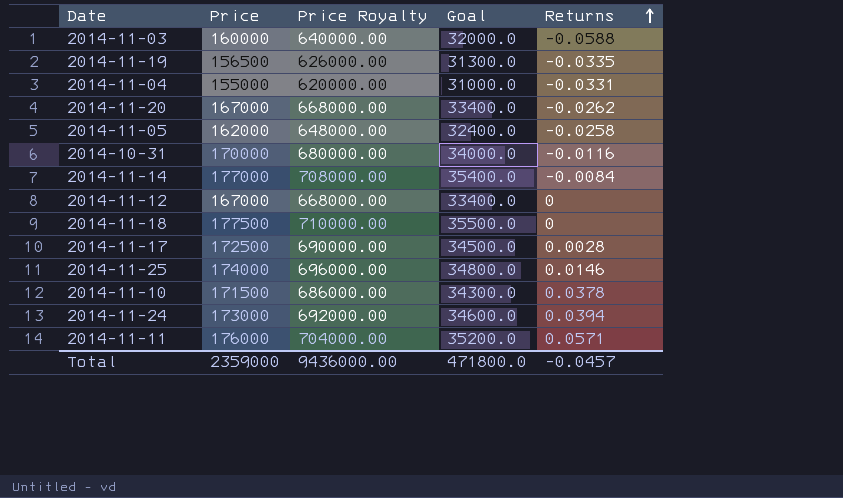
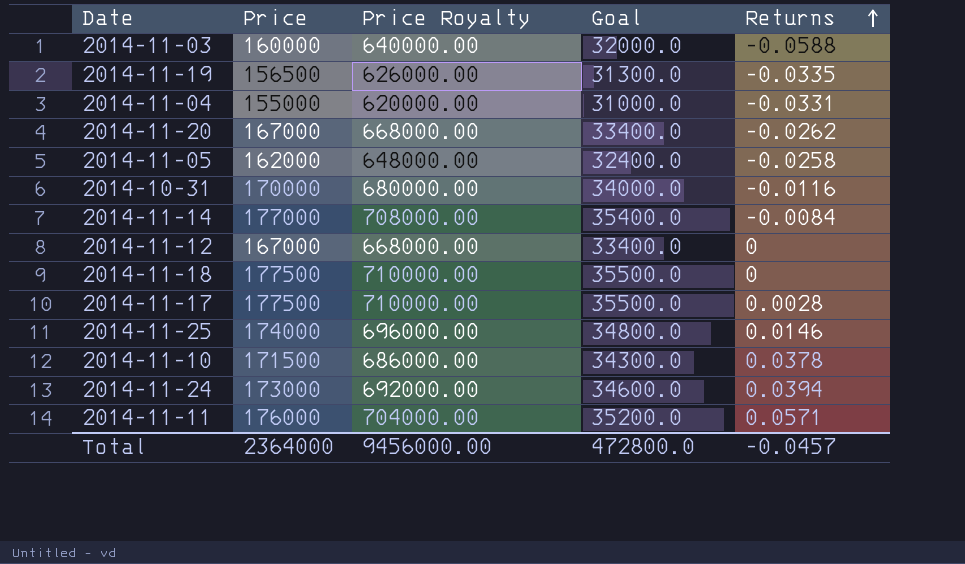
2014-11-17 | Price: 172500 -> 177500
2014-11-17 | Price Royalty: 690000.00 -> 710000.00
2014-11-17 | Goal: 34500.0 -> 35500.0
Total | Price: 2359000 -> 2364000
Total | Price Royalty: 9436000.00 -> 9456000.00
Total | Goal: 471800.0 -> 472800.0

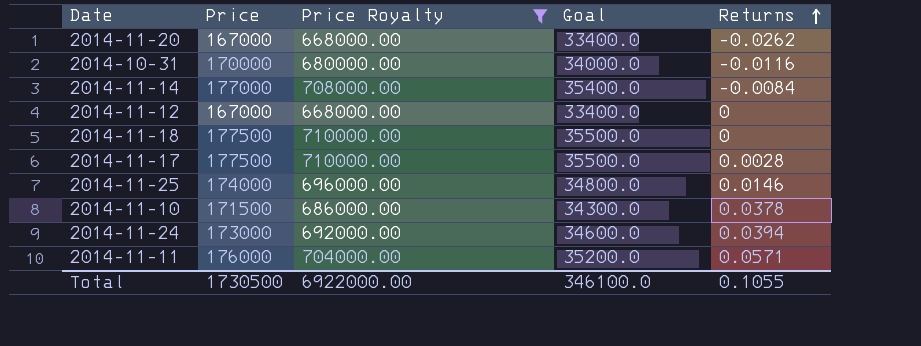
filter: none -> Price Royalty >= 668000.00
Total | Price: 2364000 -> 1730500
Total | Price Royalty: 9456000.00 -> 6922000.00
Total | Goal: 472800.0 -> 346100.0
Total | Returns: -0.0457 -> 0.1055

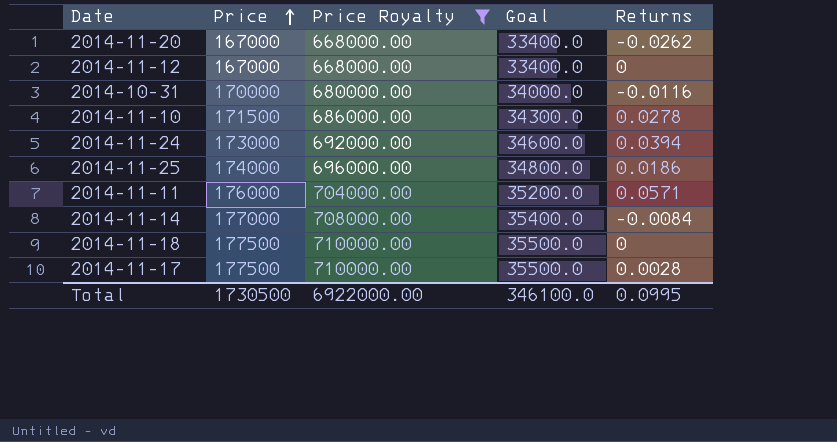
row order: Returns ascending -> Price ascending
2014-11-10 | Returns: 0.0378 -> 0.0278
2014-11-25 | Returns: 0.0146 -> 0.0186
Total | Returns: 0.1055 -> 0.0995

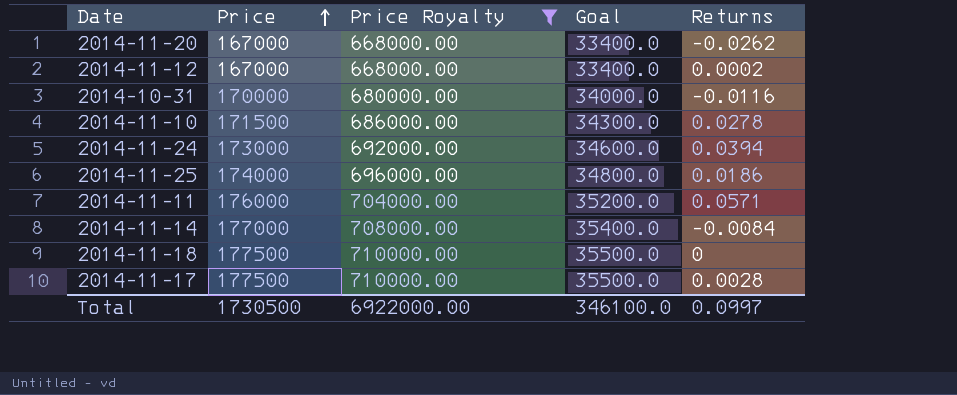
2014-11-12 | Returns: 0 -> 0.0002
Total | Returns: 0.0995 -> 0.0997

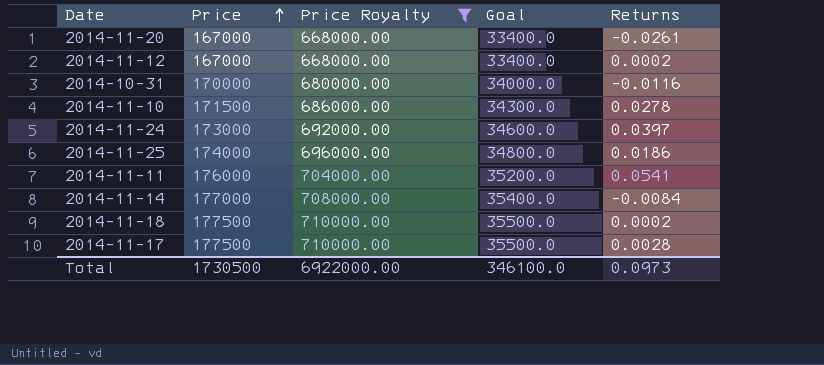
2014-11-20 | Returns: -0.0262 -> -0.0261
2014-11-24 | Returns: 0.0394 -> 0.0397
2014-11-11 | Returns: 0.0571 -> 0.0541
2014-11-18 | Returns: 0 -> 0.0002
Total | Returns: 0.0997 -> 0.0973

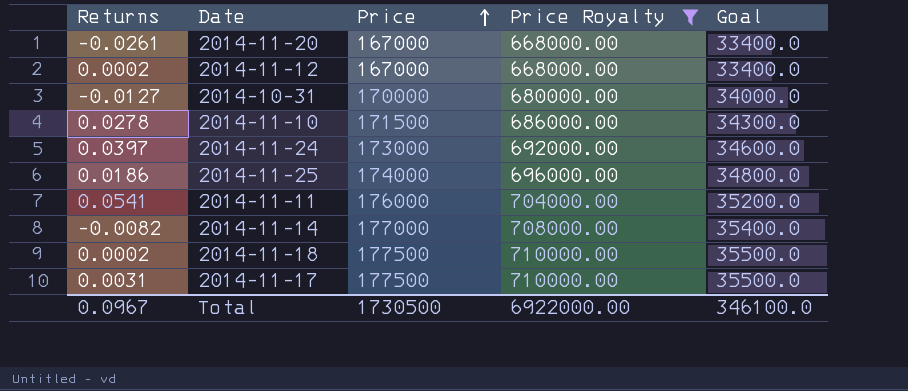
column Returns | position: 5 -> 1
2014-10-31 | Returns: -0.0116 -> -0.0127
2014-11-14 | Returns: -0.0084 -> -0.0082
2014-11-17 | Returns: 0.0028 -> 0.0031
Total | Returns: 0.0973 -> 0.0967

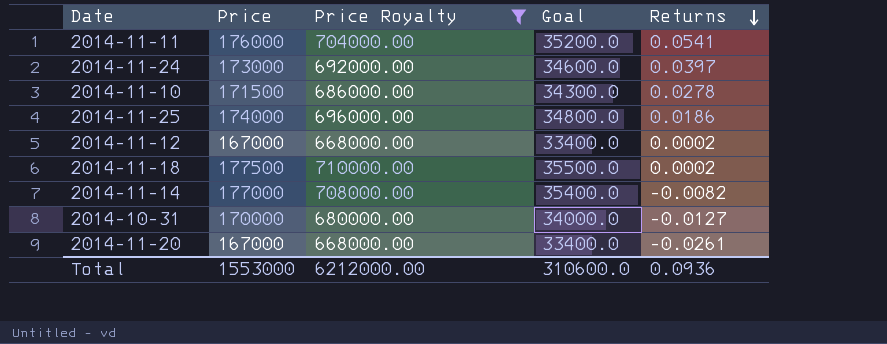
row order: Price ascending -> Returns descending
column Returns | position: 1 -> 5
row 2014-11-17: 0.0031 | 177500 | 710000.00 | 35500.0 -> none
Total | Price: 1730500 -> 1553000
Total | Price Royalty: 6922000.00 -> 6212000.00
Total | Goal: 346100.0 -> 310600.0
Total | Returns: 0.0967 -> 0.0936

